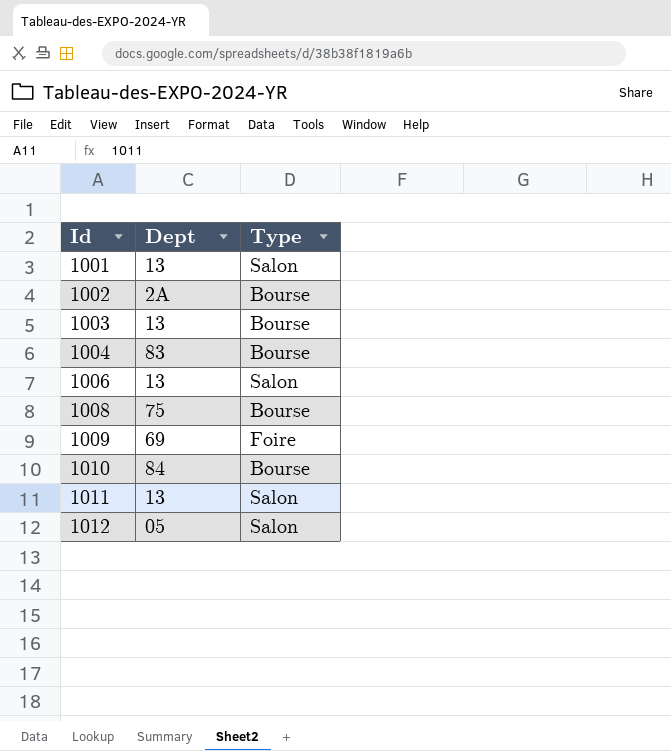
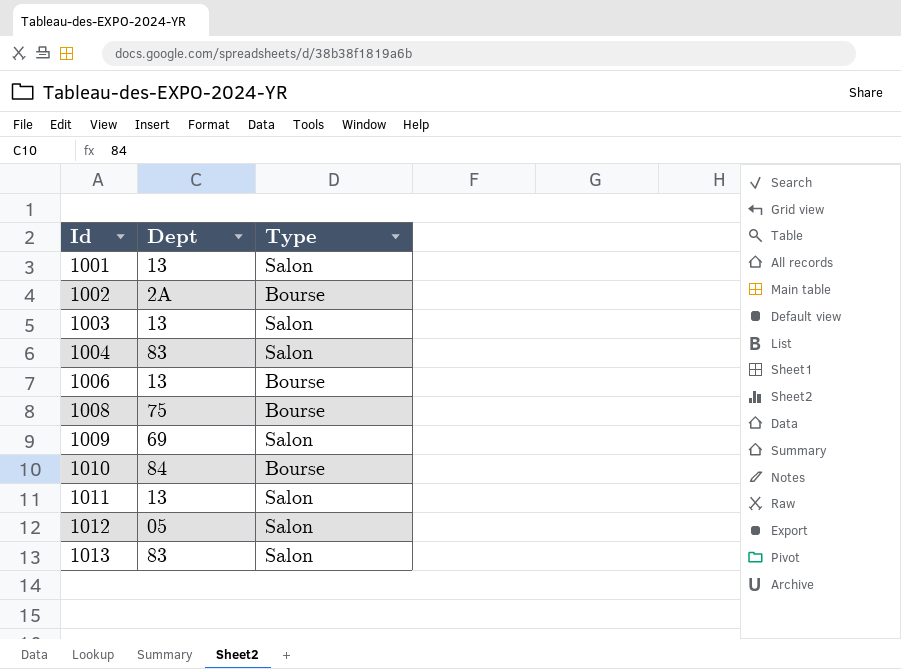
1003 | Type: Bourse -> Salon
1004 | Type: Bourse -> Salon
1006 | Type: Salon -> Bourse
1009 | Type: Foire -> Salon
row 1013: none -> 83 | Salon

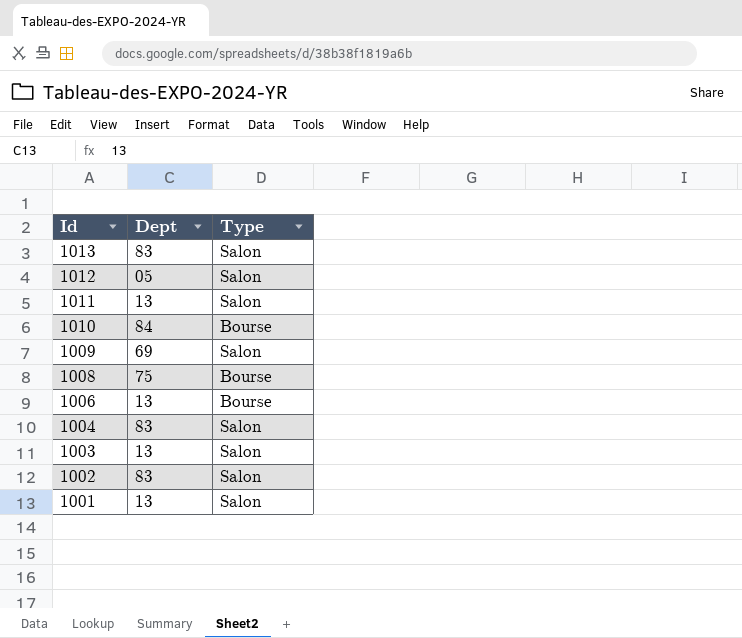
row order: Id ascending -> Id descending
1002 | Dept: 2A -> 83
1002 | Type: Bourse -> Salon

